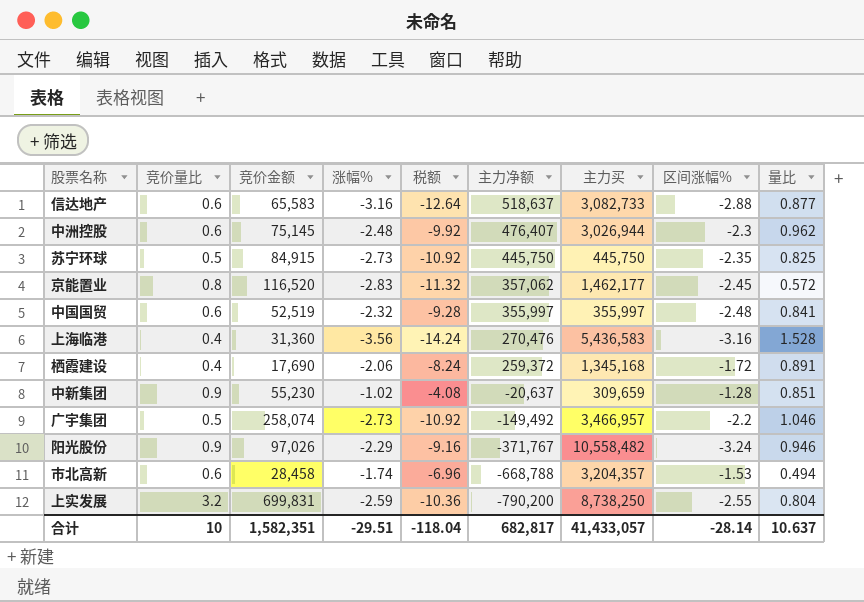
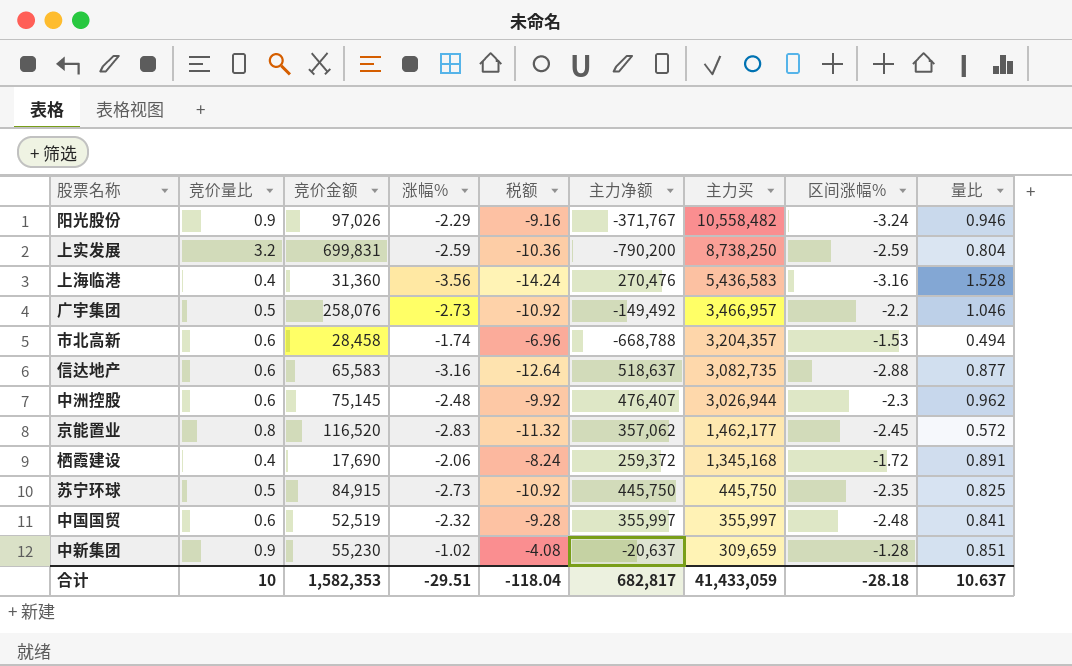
row order: 主力净额 descending -> 主力买 descending
上实发展 | 区间涨幅%: -2.55 -> -2.59
广宇集团 | 竞价金额: 258,074 -> 258,076
信达地产 | 主力买: 3,082,733 -> 3,082,735
合计 | 竞价金额: 1,582,351 -> 1,582,353
合计 | 主力买: 41,433,057 -> 41,433,059
合计 | 区间涨幅%: -28.14 -> -28.18

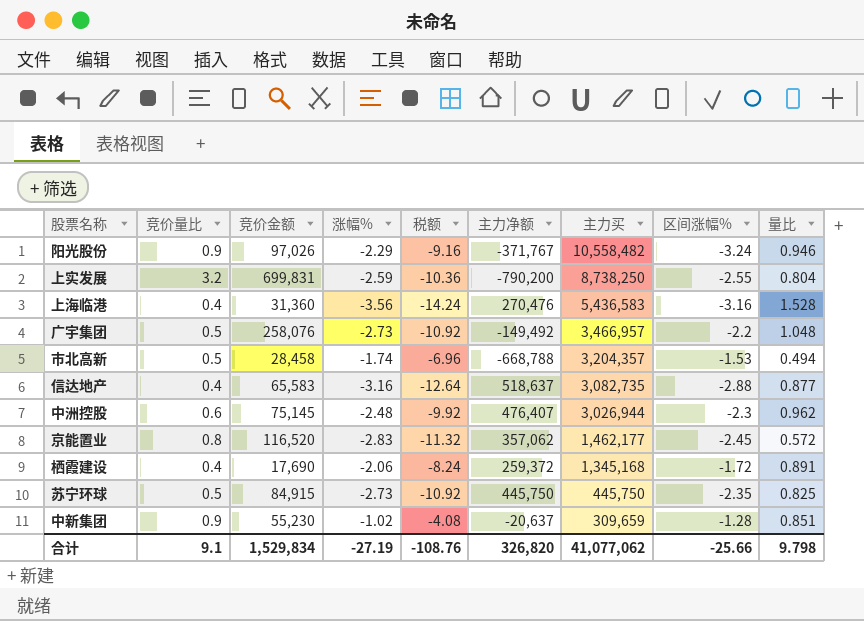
row 中国国贸: 0.6 | 52,519 | -2.32 | -9.28 | 355,997 | 355,997 | -2.48 | 0.841 -> none
上实发展 | 区间涨幅%: -2.59 -> -2.55
广宇集团 | 量比: 1.046 -> 1.048
市北高新 | 竞价量比: 0.6 -> 0.5
信达地产 | 竞价量比: 0.6 -> 0.4
合计 | 竞价量比: 10 -> 9.1
合计 | 竞价金额: 1,582,353 -> 1,529,834
合计 | 涨幅%: -29.51 -> -27.19
合计 | 税额: -118.04 -> -108.76
合计 | 主力净额: 682,817 -> 326,820
合计 | 主力买: 41,433,059 -> 41,077,062
合计 | 区间涨幅%: -28.18 -> -25.66
合计 | 量比: 10.637 -> 9.798

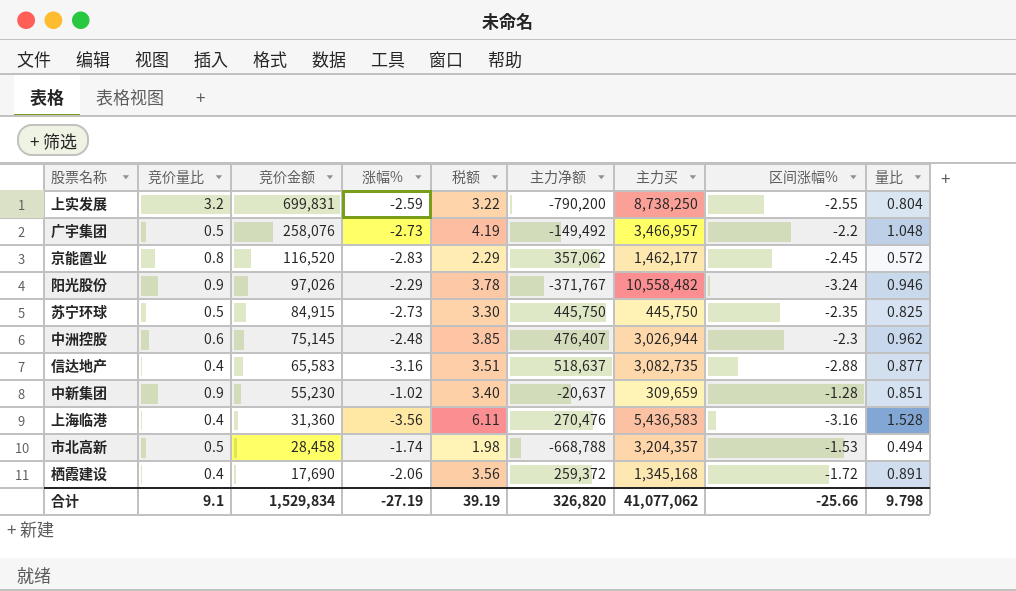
row order: 主力买 descending -> 竞价金额 descending
column 税额 | formula: [涨幅%] * 4 -> [量比] * 4
合计 | 税额: -108.76 -> 39.19

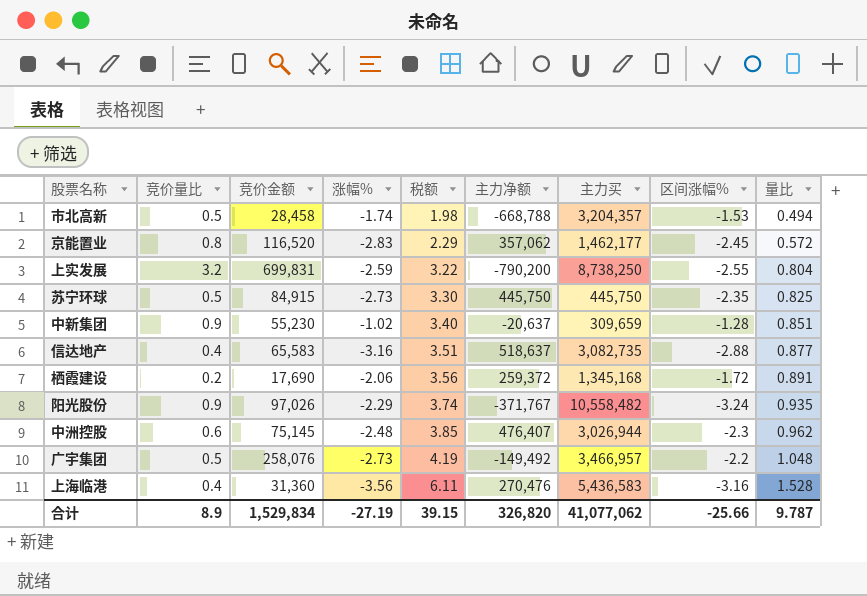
row order: 竞价金额 descending -> 税额 ascending
栖霞建设 | 竞价量比: 0.4 -> 0.2
阳光股份 | 税额: 3.78 -> 3.74
阳光股份 | 量比: 0.946 -> 0.935
合计 | 竞价量比: 9.1 -> 8.9
合计 | 税额: 39.19 -> 39.15
合计 | 量比: 9.798 -> 9.787

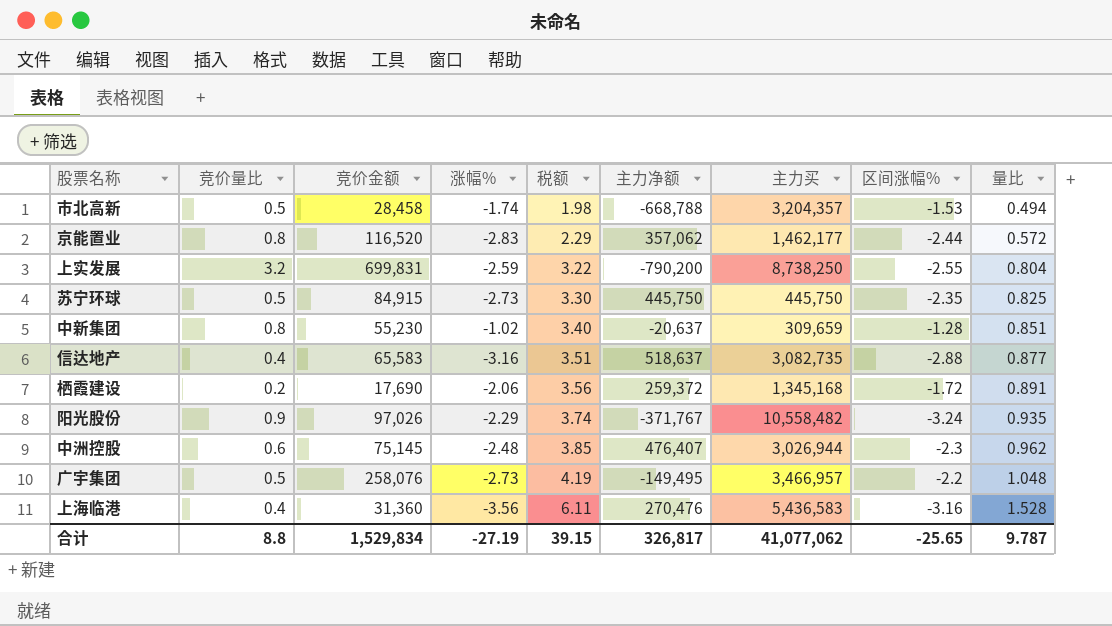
京能置业 | 区间涨幅%: -2.45 -> -2.44
中新集团 | 竞价量比: 0.9 -> 0.8
广宇集团 | 主力净额: -149,492 -> -149,495
合计 | 竞价量比: 8.9 -> 8.8
合计 | 主力净额: 326,820 -> 326,817
合计 | 区间涨幅%: -25.66 -> -25.65

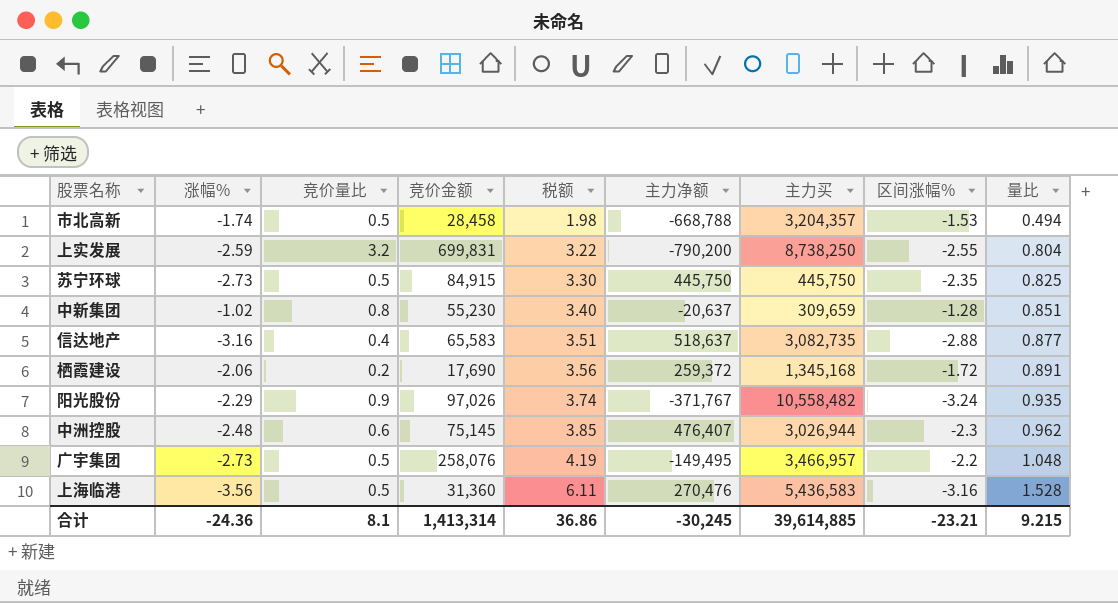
column 涨幅% | position: 4 -> 2
row 京能置业: 0.8 | 116,520 | -2.83 | 2.29 | 357,062 | 1,462,177 | -2.44 | 0.572 -> none
上海临港 | 竞价量比: 0.4 -> 0.5
合计 | 涨幅%: -27.19 -> -24.36
合计 | 竞价量比: 8.8 -> 8.1
合计 | 竞价金额: 1,529,834 -> 1,413,314
合计 | 税额: 39.15 -> 36.86
合计 | 主力净额: 326,817 -> -30,245
合计 | 主力买: 41,077,062 -> 39,614,885
合计 | 区间涨幅%: -25.65 -> -23.21
合计 | 量比: 9.787 -> 9.215

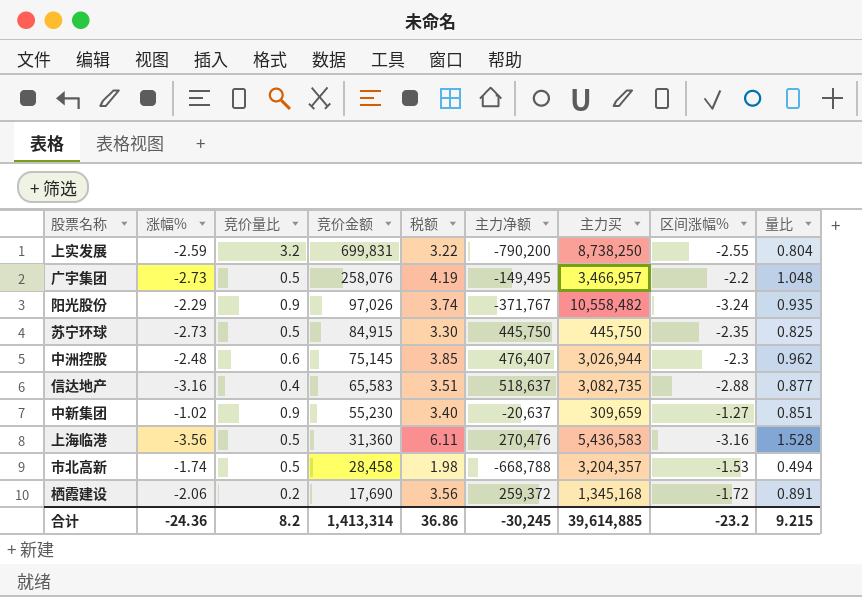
row order: 税额 ascending -> 竞价金额 descending
中新集团 | 竞价量比: 0.8 -> 0.9
中新集团 | 区间涨幅%: -1.28 -> -1.27
合计 | 竞价量比: 8.1 -> 8.2
合计 | 区间涨幅%: -23.21 -> -23.2

